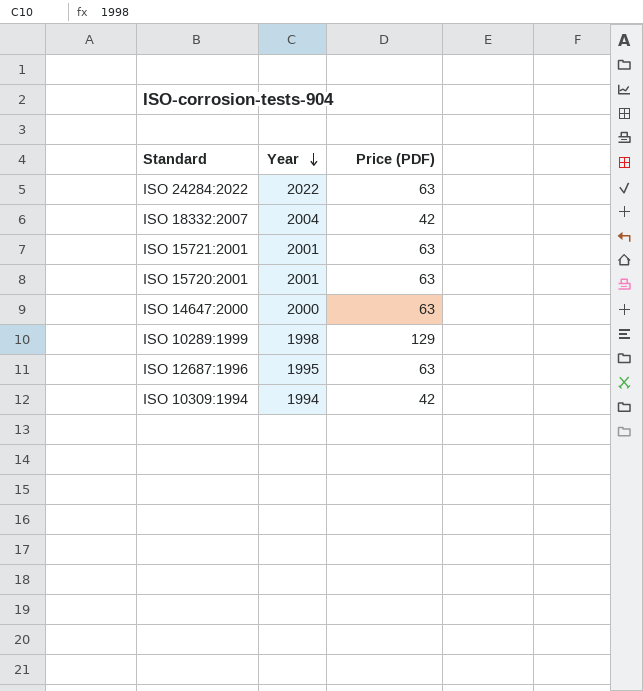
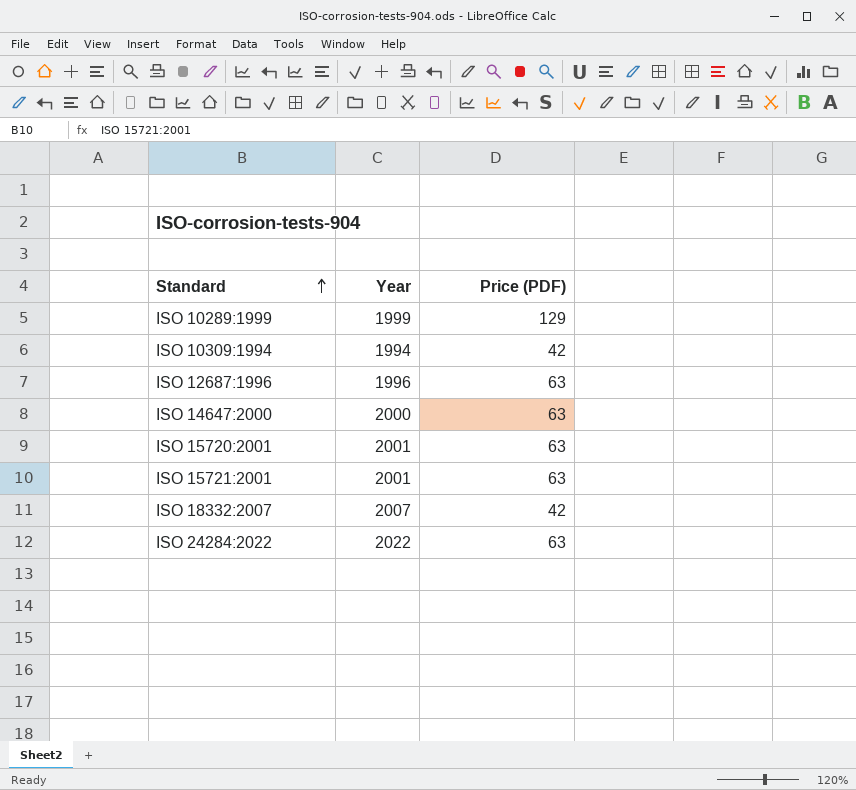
row order: Year descending -> Standard ascending
ISO 10289:1999 | Year: 1998 -> 1999
ISO 12687:1996 | Year: 1995 -> 1996
ISO 18332:2007 | Year: 2004 -> 2007

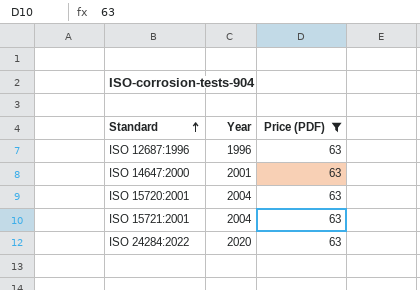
filter: none -> Price (PDF) = 63
ISO 14647:2000 | Year: 2000 -> 2001
ISO 15720:2001 | Year: 2001 -> 2004
ISO 15721:2001 | Year: 2001 -> 2004
ISO 24284:2022 | Year: 2022 -> 2020

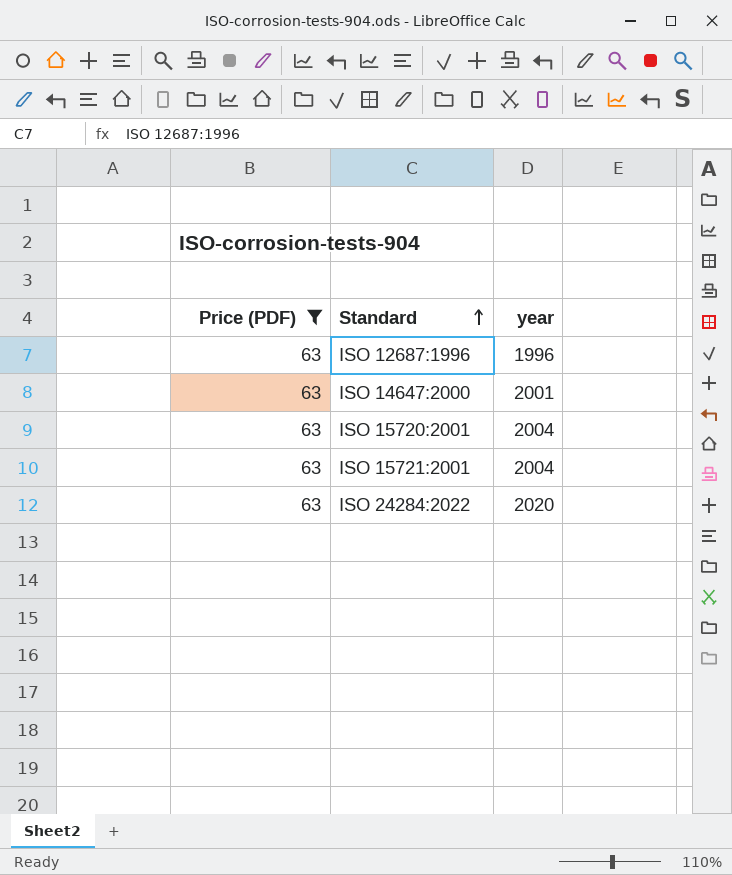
column Price (PDF) | position: 3 -> 1
column name: Year -> year

